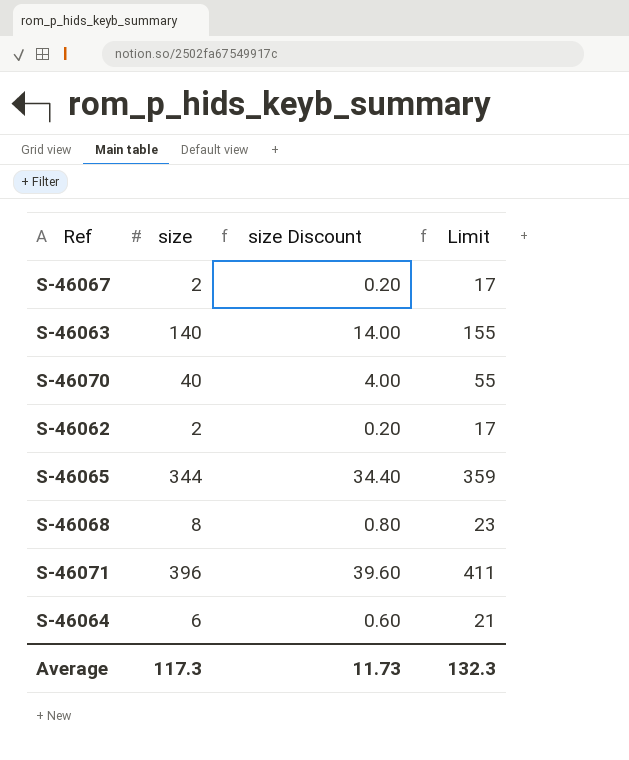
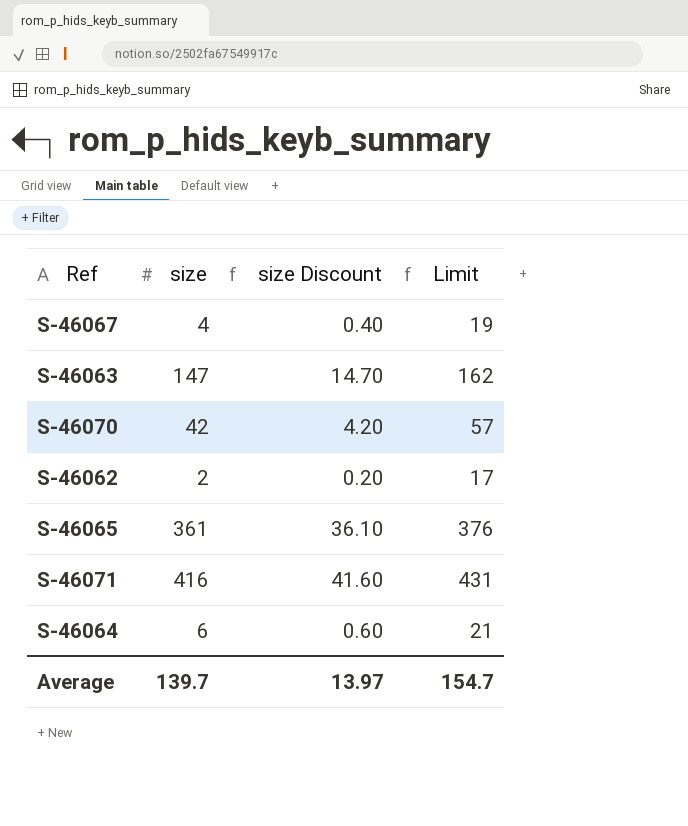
row S-46068: 8 | 0.80 | 23 -> none
S-46067 | size: 2 -> 4
S-46067 | size Discount: 0.20 -> 0.40
S-46067 | Limit: 17 -> 19
S-46063 | size: 140 -> 147
S-46063 | size Discount: 14.00 -> 14.70
S-46063 | Limit: 155 -> 162
S-46070 | size: 40 -> 42
S-46070 | size Discount: 4.00 -> 4.20
S-46070 | Limit: 55 -> 57
S-46065 | size: 344 -> 361
S-46065 | size Discount: 34.40 -> 36.10
S-46065 | Limit: 359 -> 376
S-46071 | size: 396 -> 416
S-46071 | size Discount: 39.60 -> 41.60
S-46071 | Limit: 411 -> 431
Average | size: 117.3 -> 139.7
Average | size Discount: 11.73 -> 13.97
Average | Limit: 132.3 -> 154.7

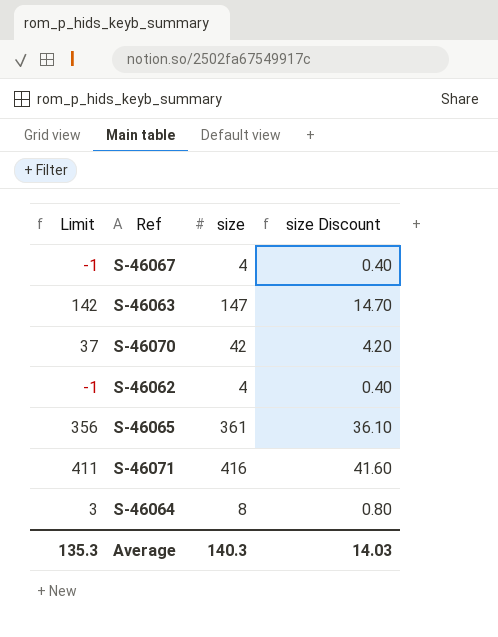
column Limit | formula: [size] + 15 -> [size] - 5
column Limit | position: 4 -> 1
S-46062 | size: 2 -> 4
S-46062 | size Discount: 0.20 -> 0.40
S-46064 | size: 6 -> 8
S-46064 | size Discount: 0.60 -> 0.80
Average | Limit: 154.7 -> 135.3
Average | size: 139.7 -> 140.3
Average | size Discount: 13.97 -> 14.03

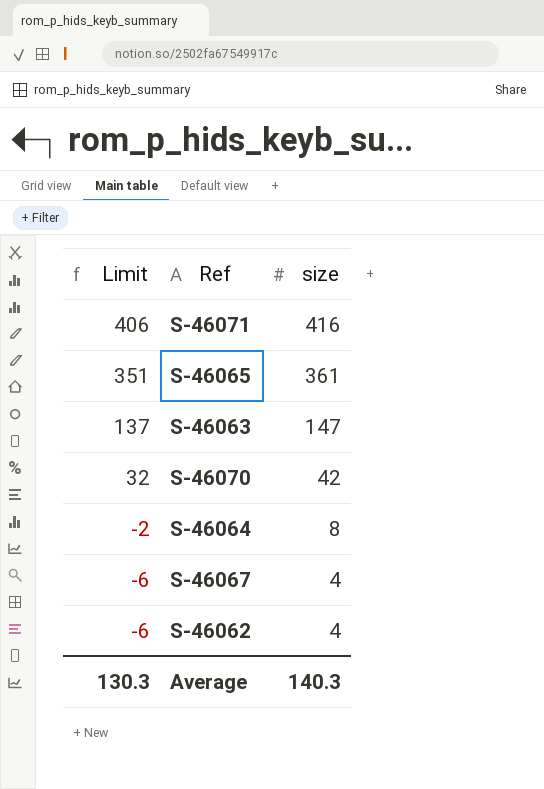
row order: none -> Limit descending
column size Discount | formula: [size] * 0.1 -> none
column Limit | formula: [size] - 5 -> [size] - 10
Average | Limit: 135.3 -> 130.3

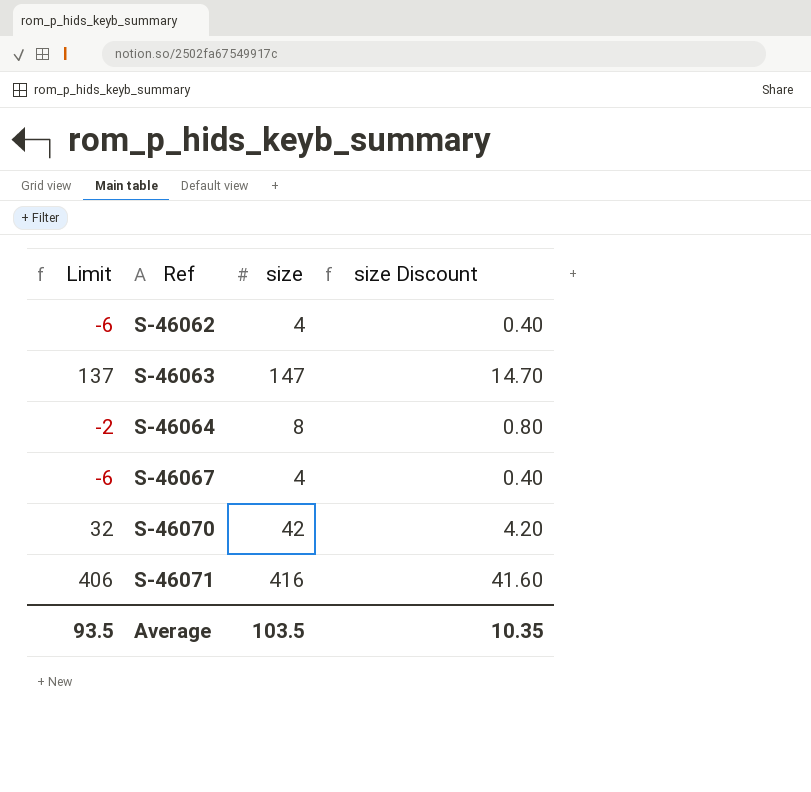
row order: Limit descending -> Ref ascending
column size Discount | formula: none -> [size] * 0.1
row S-46065: 351 | 361 -> none
Average | Limit: 130.3 -> 93.5
Average | size: 140.3 -> 103.5

